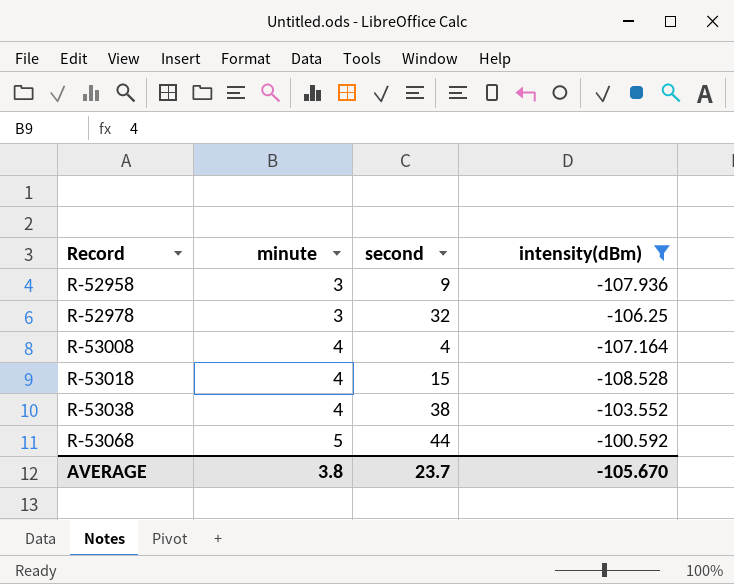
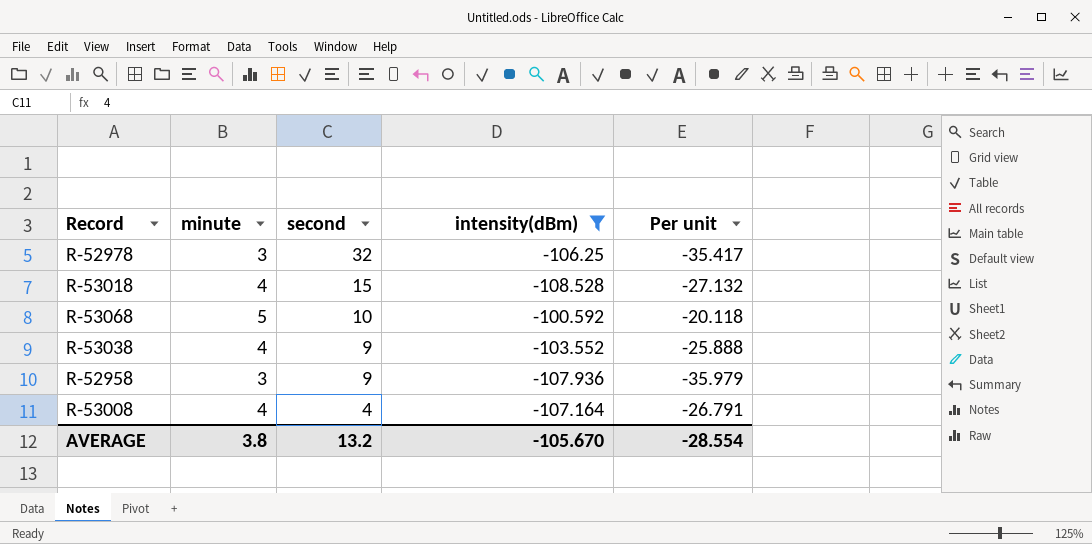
row order: Record ascending -> second descending
column Per unit | formula: none -> [intensity(dBm)] / [minute]
R-53068 | second: 44 -> 10
R-53038 | second: 38 -> 9
AVERAGE | second: 23.7 -> 13.2

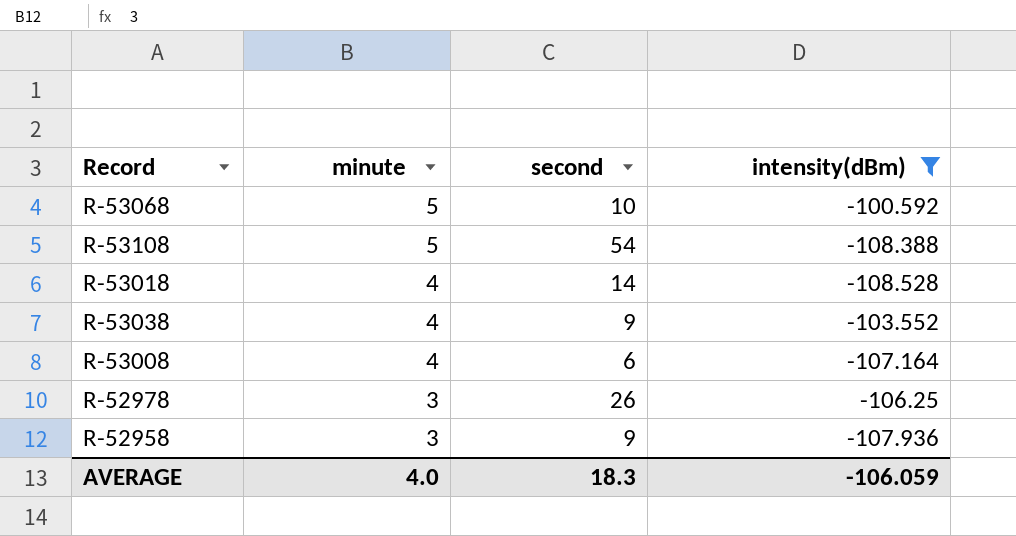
row order: second descending -> minute descending
column Per unit | formula: [intensity(dBm)] / [minute] -> none
row R-53108: none -> 5 | 54 | -108.388
R-53018 | second: 15 -> 14
R-53008 | second: 4 -> 6
R-52978 | second: 32 -> 26
AVERAGE | minute: 3.8 -> 4.0
AVERAGE | second: 13.2 -> 18.3
AVERAGE | intensity(dBm): -105.670 -> -106.059

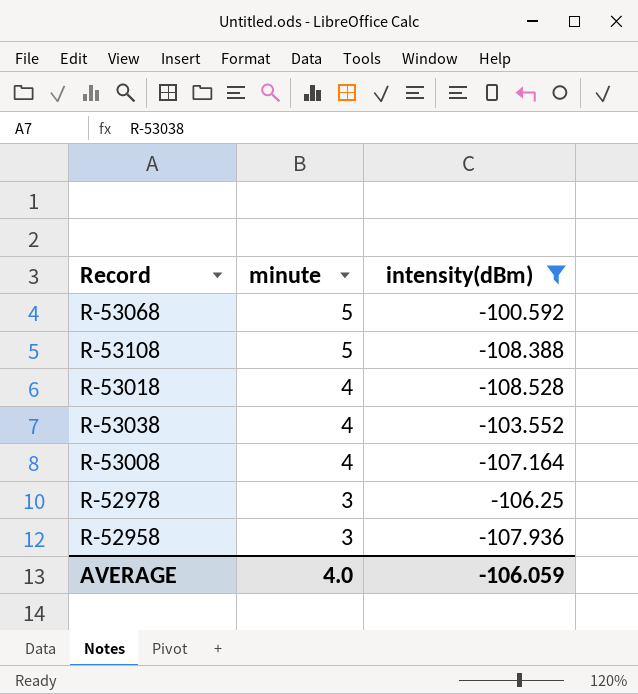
column second | position: 3 -> none

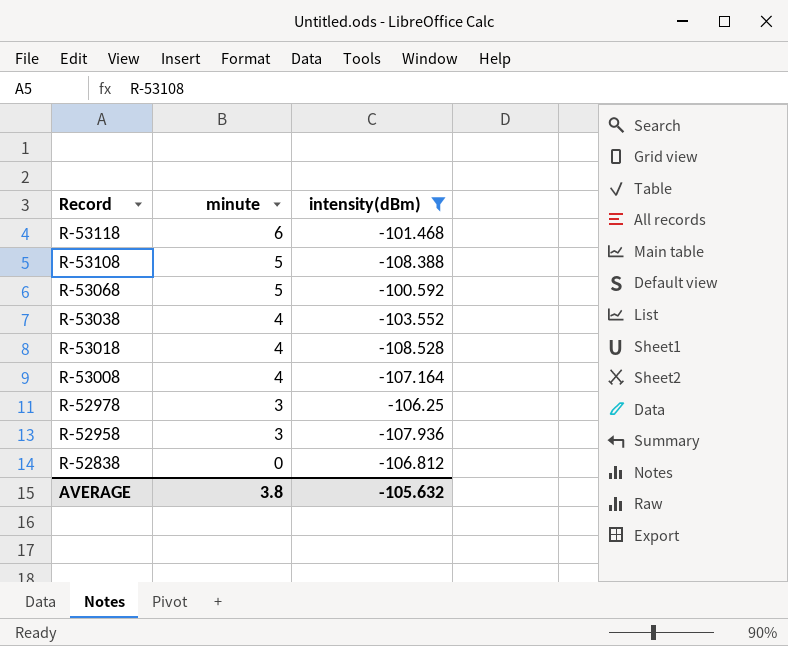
row order: minute descending -> Record descending
row R-53118: none -> 6 | -101.468
row R-52838: none -> 0 | -106.812
AVERAGE | minute: 4.0 -> 3.8
AVERAGE | intensity(dBm): -106.059 -> -105.632

